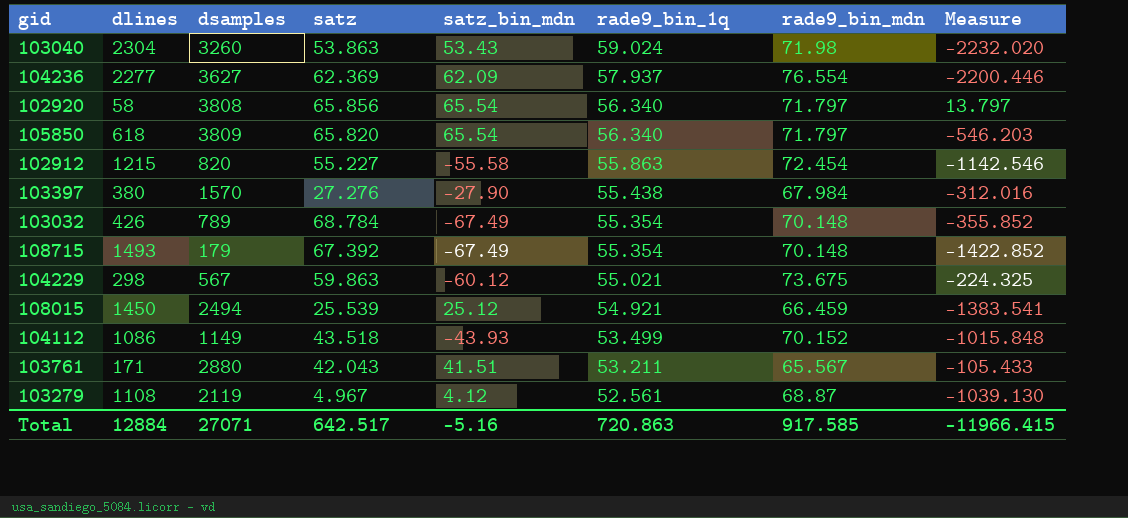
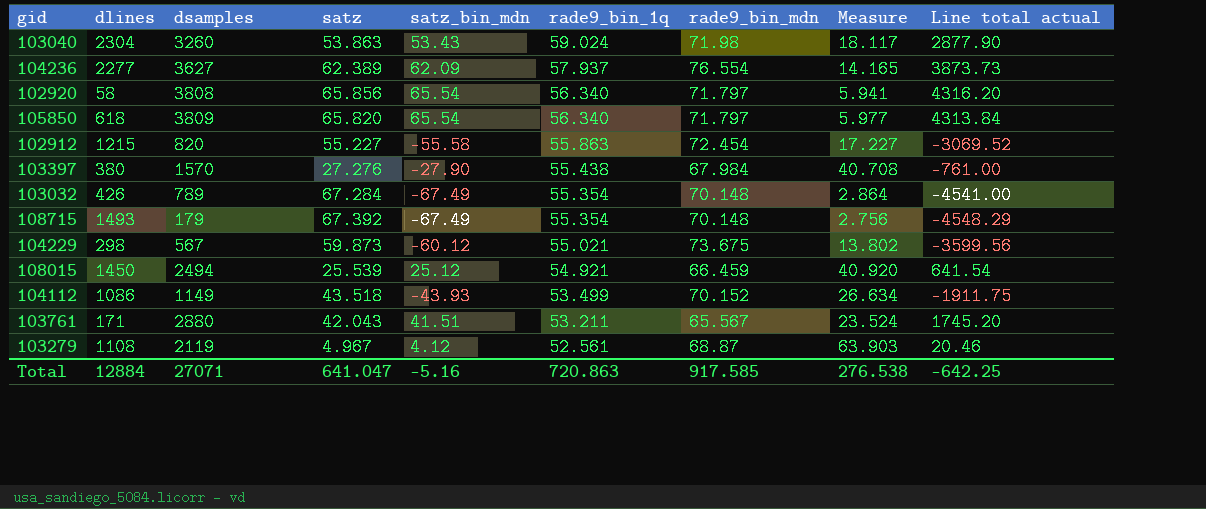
column Measure | formula: [rade9_bin_mdn] - [dlines] -> [rade9_bin_mdn] - [satz]
column Line total actual | formula: none -> [satz] * [satz_bin_mdn]
104236 | satz: 62.369 -> 62.389
103032 | satz: 68.784 -> 67.284
104229 | satz: 59.863 -> 59.873
Total | satz: 642.517 -> 641.047
Total | Measure: -11966.415 -> 276.538

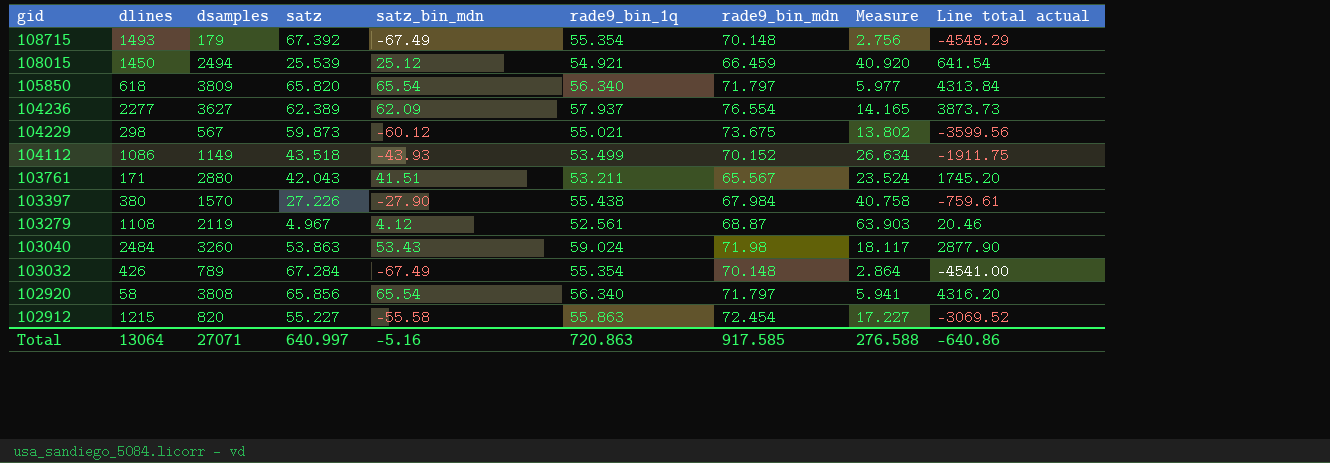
row order: rade9_bin_1q descending -> gid descending
103397 | satz: 27.276 -> 27.226
103397 | Measure: 40.708 -> 40.758
103397 | Line total actual: -761.00 -> -759.61
103040 | dlines: 2304 -> 2484
Total | dlines: 12884 -> 13064
Total | satz: 641.047 -> 640.997
Total | Measure: 276.538 -> 276.588
Total | Line total actual: -642.25 -> -640.86

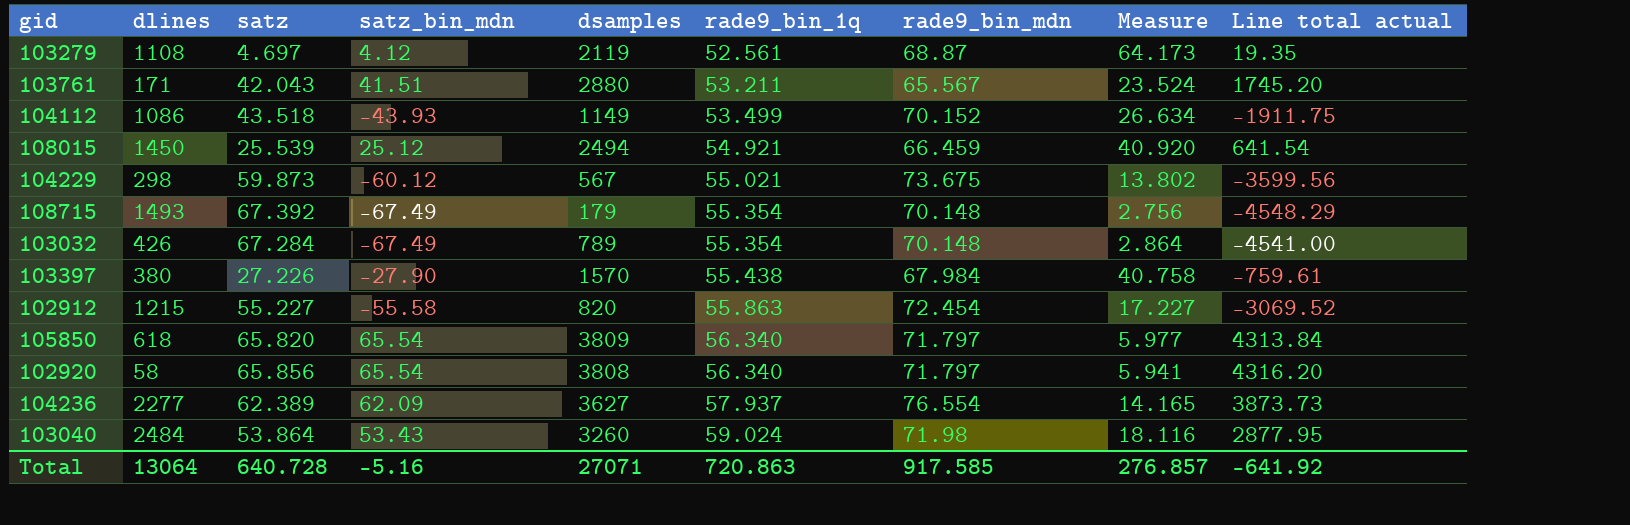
row order: gid descending -> rade9_bin_1q ascending
column dsamples | position: 3 -> 5
103279 | satz: 4.967 -> 4.697
103279 | Measure: 63.903 -> 64.173
103279 | Line total actual: 20.46 -> 19.35
103040 | satz: 53.863 -> 53.864
103040 | Measure: 18.117 -> 18.116
103040 | Line total actual: 2877.90 -> 2877.95
Total | satz: 640.997 -> 640.728
Total | Measure: 276.588 -> 276.857
Total | Line total actual: -640.86 -> -641.92

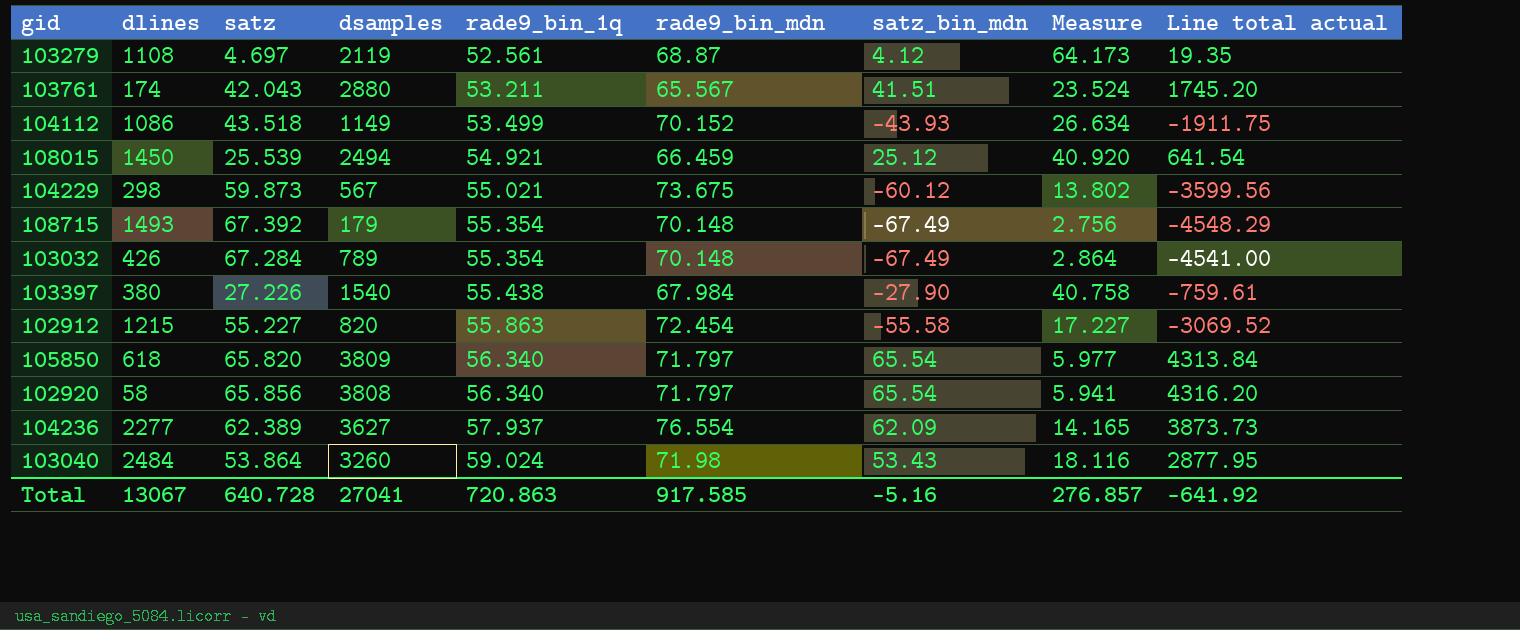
column satz_bin_mdn | position: 4 -> 7
103761 | dlines: 171 -> 174
103397 | dsamples: 1570 -> 1540
Total | dlines: 13064 -> 13067
Total | dsamples: 27071 -> 27041

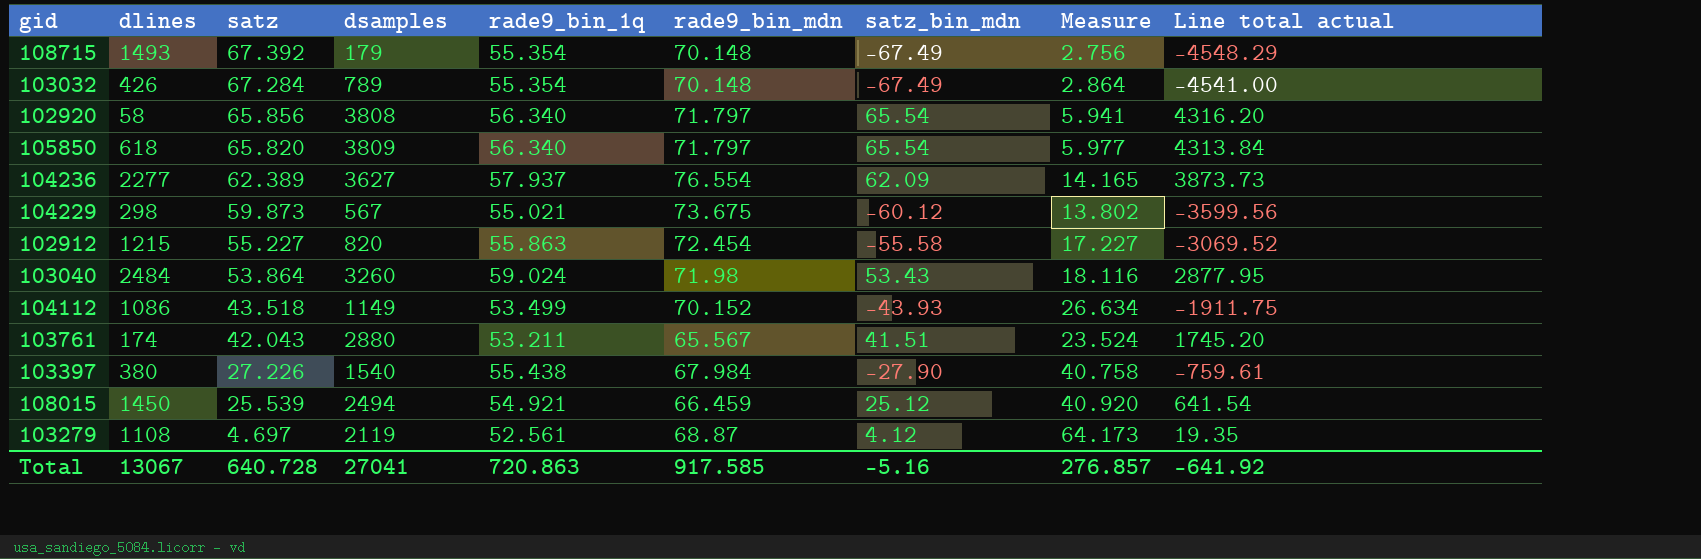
row order: rade9_bin_1q ascending -> satz descending

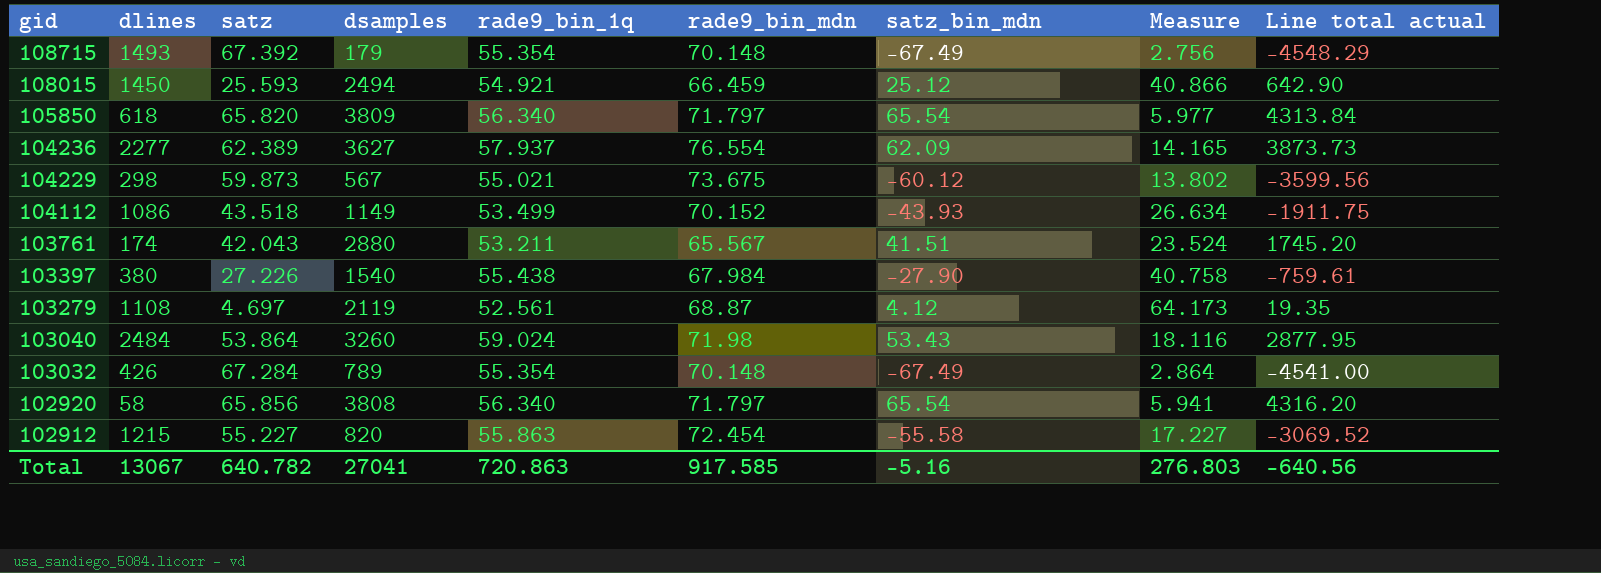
row order: satz descending -> gid descending
108015 | satz: 25.539 -> 25.593
108015 | Measure: 40.920 -> 40.866
108015 | Line total actual: 641.54 -> 642.90
Total | satz: 640.728 -> 640.782
Total | Measure: 276.857 -> 276.803
Total | Line total actual: -641.92 -> -640.56

